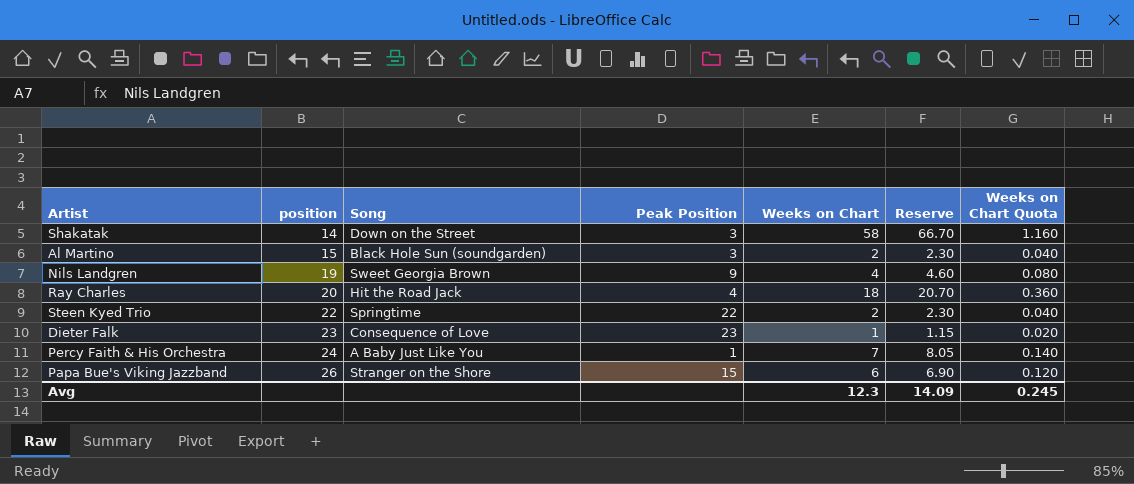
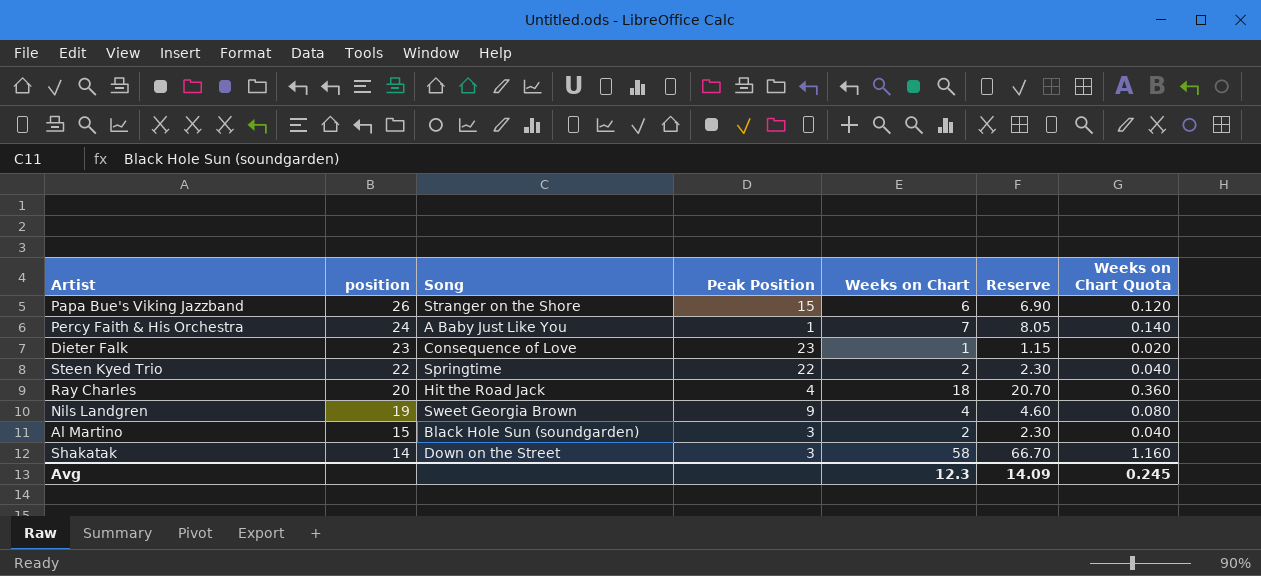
row order: position ascending -> position descending

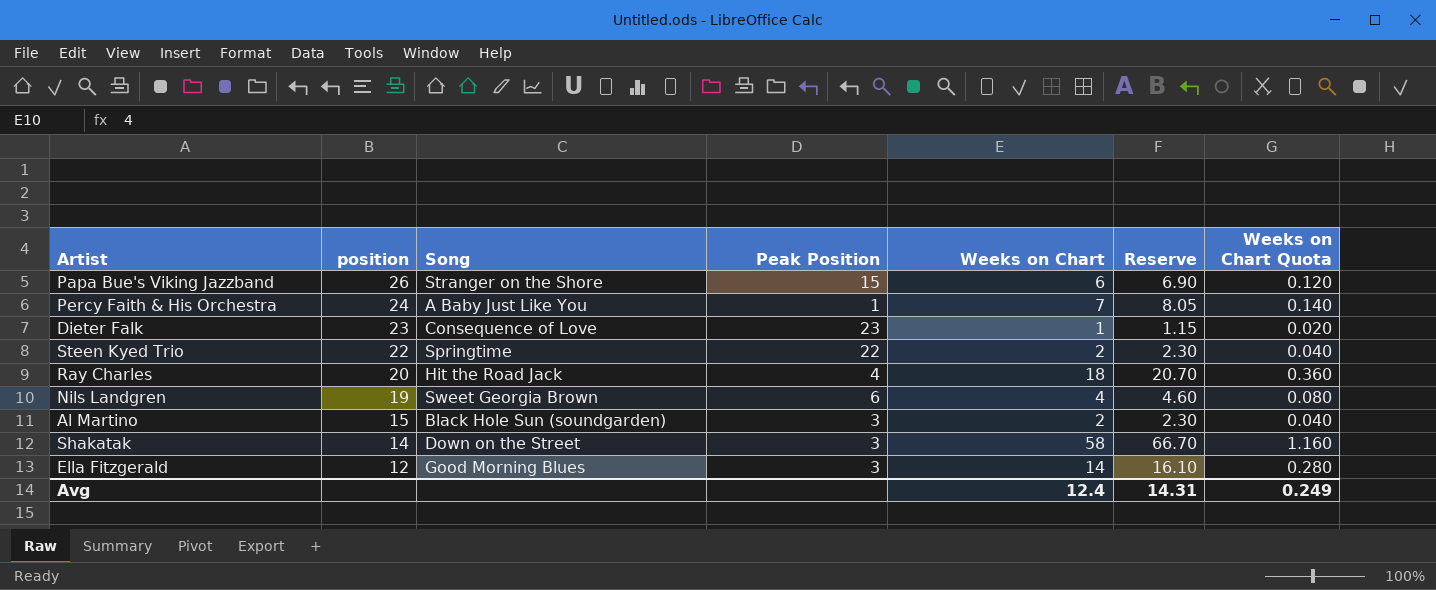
Nils Landgren | Peak Position: 9 -> 6
row Ella Fitzgerald: none -> 12 | Good Morning Blues | 3 | 14 | 16.10 | 0.280
Avg | Weeks on Chart: 12.3 -> 12.4
Avg | Reserve: 14.09 -> 14.31
Avg | Weeks on Chart Quota: 0.245 -> 0.249

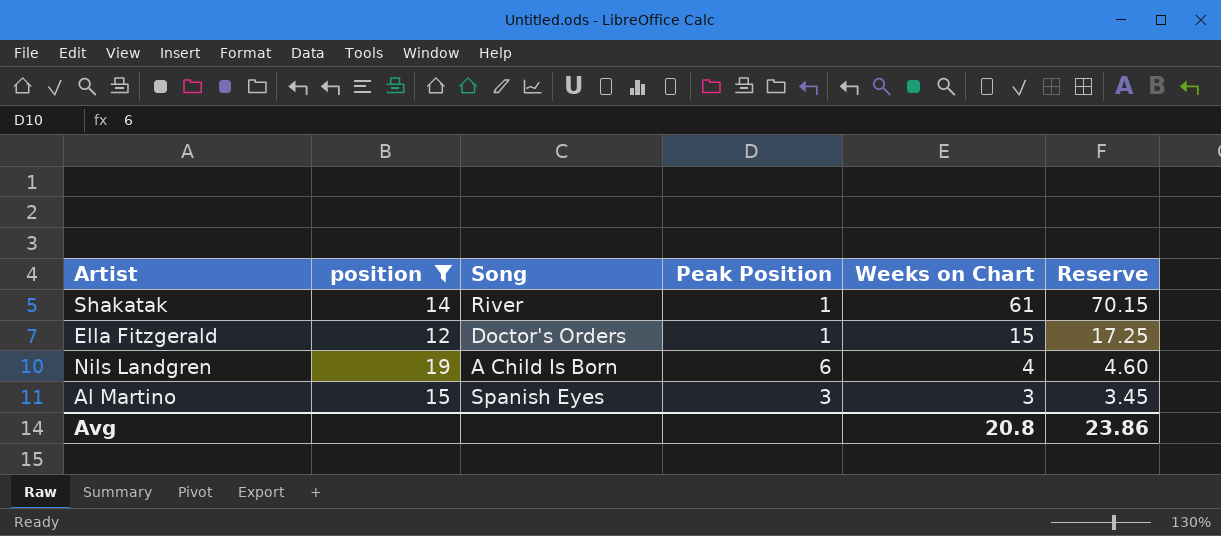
filter: none -> position <= 19
row order: position descending -> Weeks on Chart descending
column Weeks on Chart Quota | formula: [Weeks on Chart] * 0.02 -> none
Shakatak | Song: Down on the Street -> River
Shakatak | Peak Position: 3 -> 1
Shakatak | Weeks on Chart: 58 -> 61
Shakatak | Reserve: 66.70 -> 70.15
Ella Fitzgerald | Song: Good Morning Blues -> Doctor's Orders
Ella Fitzgerald | Peak Position: 3 -> 1
Ella Fitzgerald | Weeks on Chart: 14 -> 15
Ella Fitzgerald | Reserve: 16.10 -> 17.25
Nils Landgren | Song: Sweet Georgia Brown -> A Child Is Born
Al Martino | Song: Black Hole Sun (soundgarden) -> Spanish Eyes
Al Martino | Weeks on Chart: 2 -> 3
Al Martino | Reserve: 2.30 -> 3.45
Avg | Weeks on Chart: 12.4 -> 20.8
Avg | Reserve: 14.31 -> 23.86

